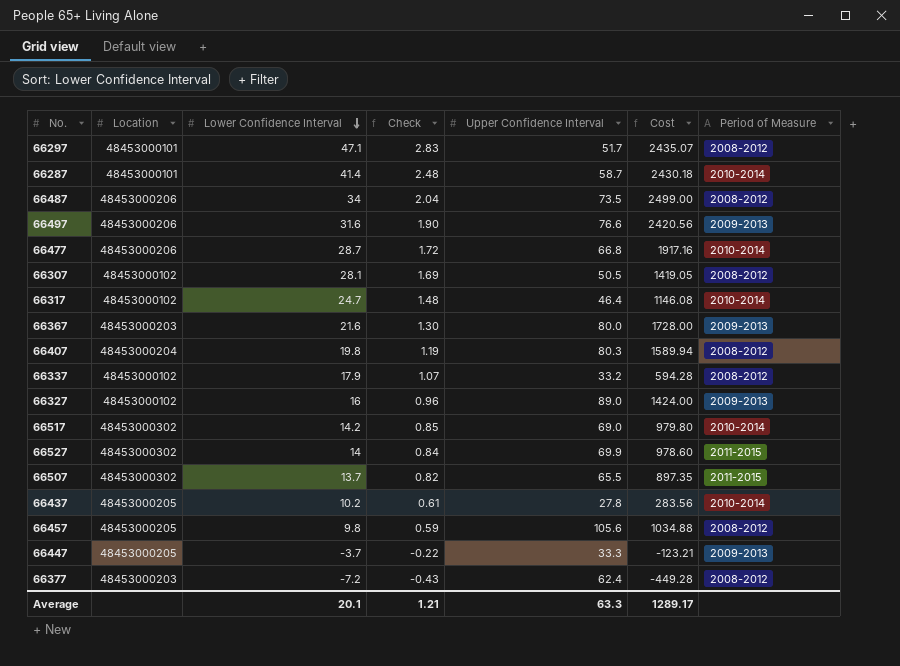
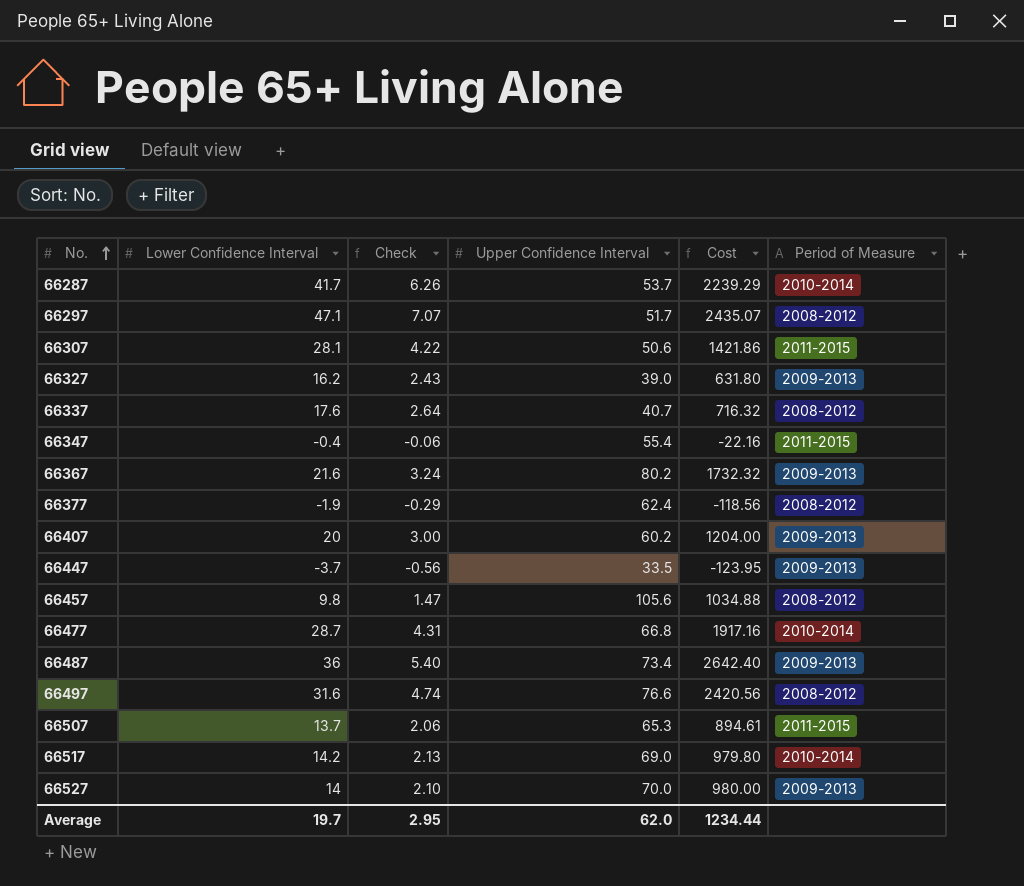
row order: Lower Confidence Interval descending -> No. ascending
column Location | position: 2 -> none
column Check | formula: [Lower Confidence Interval] * 0.06 -> [Lower Confidence Interval] * 0.15
row 66317: 48453000102 | 24.7 | 1.48 | 46.4 | 1146.08 | 2010-2014 -> none
row 66437: 48453000205 | 10.2 | 0.61 | 27.8 | 283.56 | 2010-2014 -> none
66287 | Lower Confidence Interval: 41.4 -> 41.7
66287 | Upper Confidence Interval: 58.7 -> 53.7
66287 | Cost: 2430.18 -> 2239.29
66307 | Upper Confidence Interval: 50.5 -> 50.6
66307 | Cost: 1419.05 -> 1421.86
66307 | Period of Measure: 2008-2012 -> 2011-2015
66327 | Lower Confidence Interval: 16 -> 16.2
66327 | Upper Confidence Interval: 89.0 -> 39.0
66327 | Cost: 1424.00 -> 631.80
66337 | Lower Confidence Interval: 17.9 -> 17.6
66337 | Upper Confidence Interval: 33.2 -> 40.7
66337 | Cost: 594.28 -> 716.32
row 66347: none -> -0.4 | -0.06 | 55.4 | -22.16 | 2011-2015
66367 | Upper Confidence Interval: 80.0 -> 80.2
66367 | Cost: 1728.00 -> 1732.32
66377 | Lower Confidence Interval: -7.2 -> -1.9
66377 | Cost: -449.28 -> -118.56
66407 | Lower Confidence Interval: 19.8 -> 20
66407 | Upper Confidence Interval: 80.3 -> 60.2
66407 | Cost: 1589.94 -> 1204.00
66407 | Period of Measure: 2008-2012 -> 2009-2013
66447 | Upper Confidence Interval: 33.3 -> 33.5
66447 | Cost: -123.21 -> -123.95
66487 | Lower Confidence Interval: 34 -> 36
66487 | Upper Confidence Interval: 73.5 -> 73.4
66487 | Cost: 2499.00 -> 2642.40
66487 | Period of Measure: 2008-2012 -> 2009-2013
66497 | Period of Measure: 2009-2013 -> 2008-2012
66507 | Upper Confidence Interval: 65.5 -> 65.3
66507 | Cost: 897.35 -> 894.61
66527 | Upper Confidence Interval: 69.9 -> 70.0
66527 | Cost: 978.60 -> 980.00
66527 | Period of Measure: 2011-2015 -> 2009-2013
Average | Lower Confidence Interval: 20.1 -> 19.7
Average | Check: 1.21 -> 2.95
Average | Upper Confidence Interval: 63.3 -> 62.0
Average | Cost: 1289.17 -> 1234.44

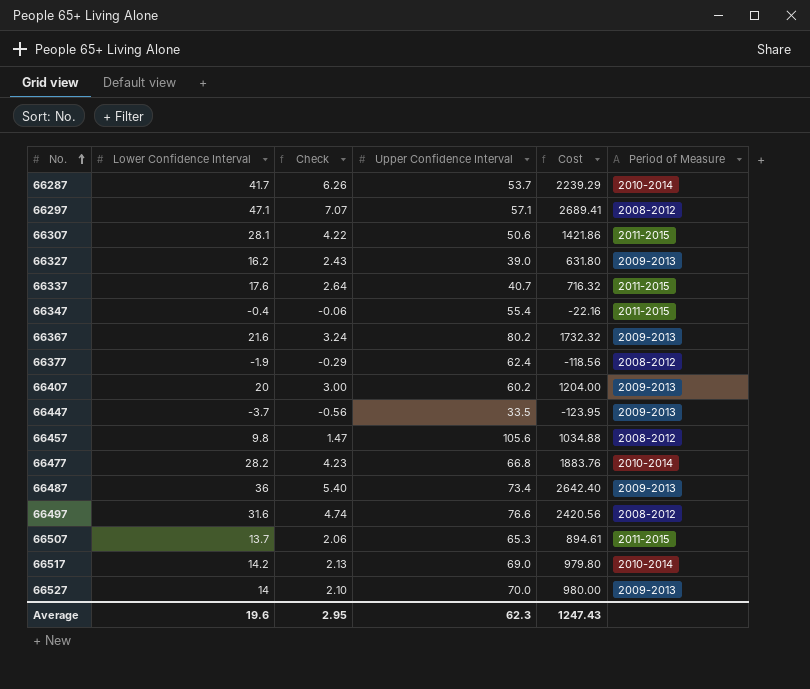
66297 | Upper Confidence Interval: 51.7 -> 57.1
66297 | Cost: 2435.07 -> 2689.41
66337 | Period of Measure: 2008-2012 -> 2011-2015
66477 | Lower Confidence Interval: 28.7 -> 28.2
66477 | Check: 4.31 -> 4.23
66477 | Cost: 1917.16 -> 1883.76
Average | Lower Confidence Interval: 19.7 -> 19.6
Average | Upper Confidence Interval: 62.0 -> 62.3
Average | Cost: 1234.44 -> 1247.43

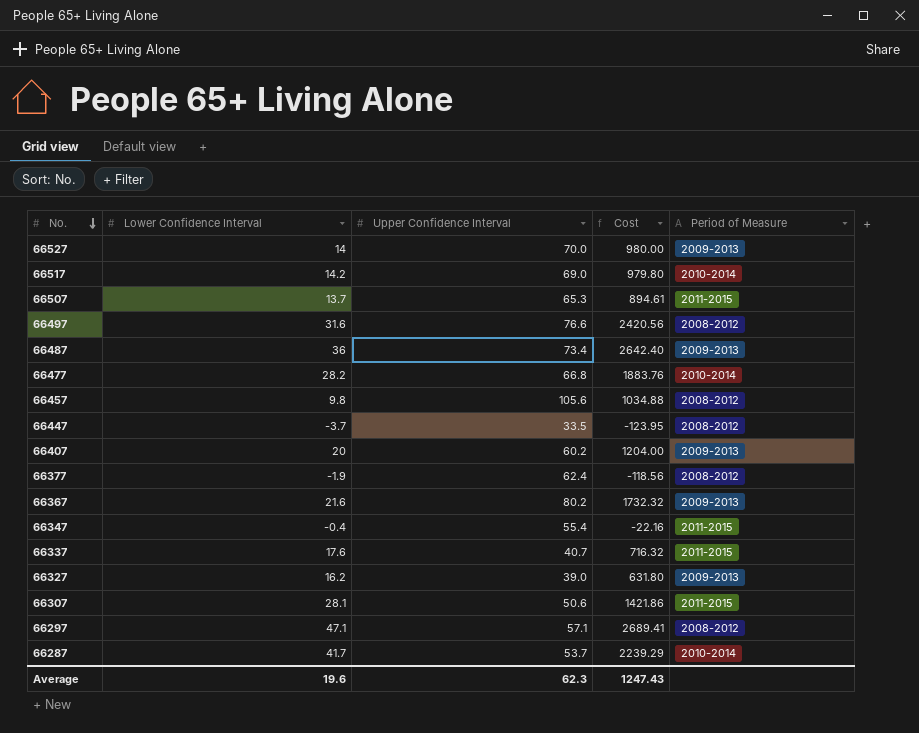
row order: No. ascending -> No. descending
column Check | formula: [Lower Confidence Interval] * 0.15 -> none
66447 | Period of Measure: 2009-2013 -> 2008-2012

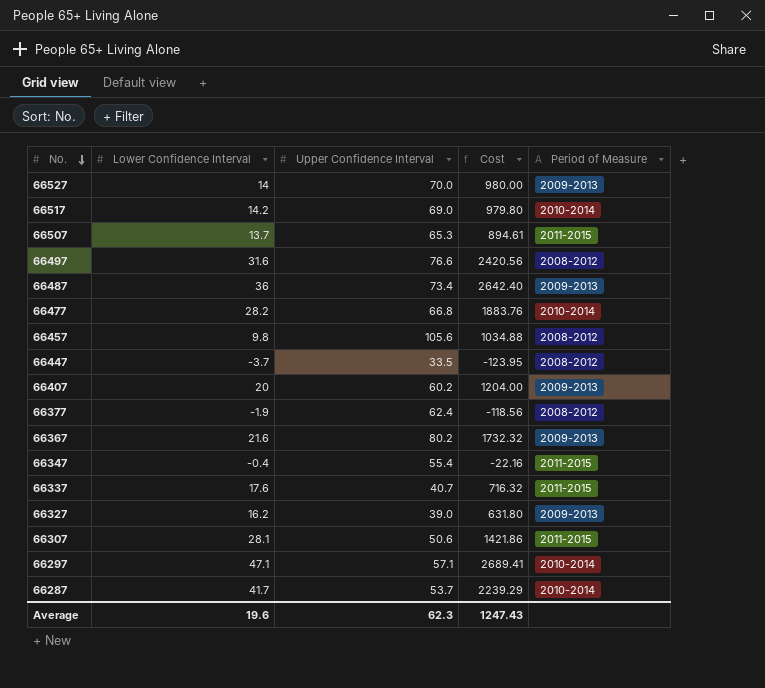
66297 | Period of Measure: 2008-2012 -> 2010-2014

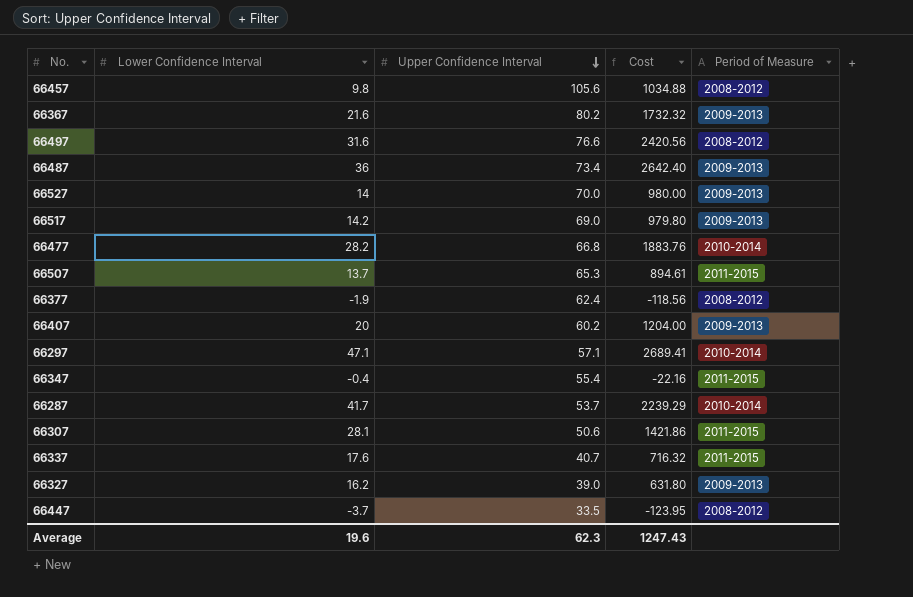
row order: No. descending -> Upper Confidence Interval descending
66517 | Period of Measure: 2010-2014 -> 2009-2013

